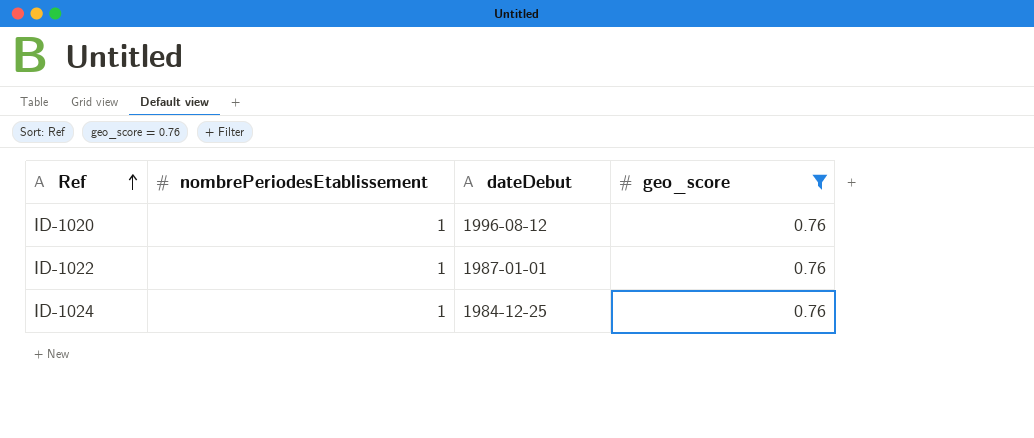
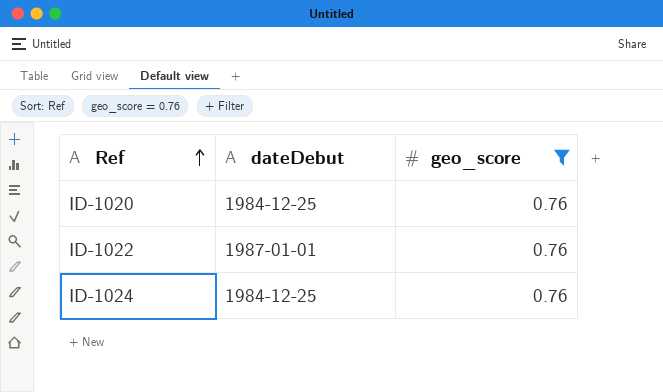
column nombrePeriodesEtablissement | position: 2 -> none
ID-1020 | dateDebut: 1996-08-12 -> 1984-12-25

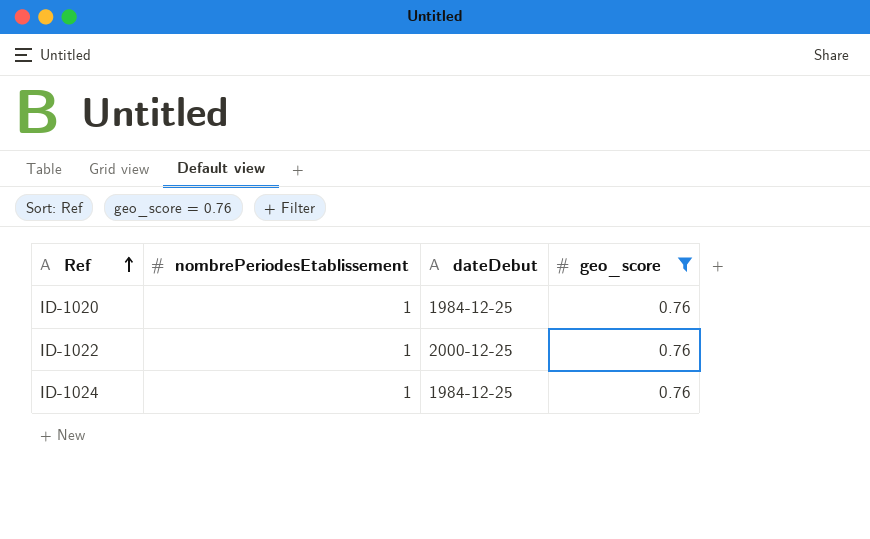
column nombrePeriodesEtablissement | position: none -> 2
ID-1022 | dateDebut: 1987-01-01 -> 2000-12-25

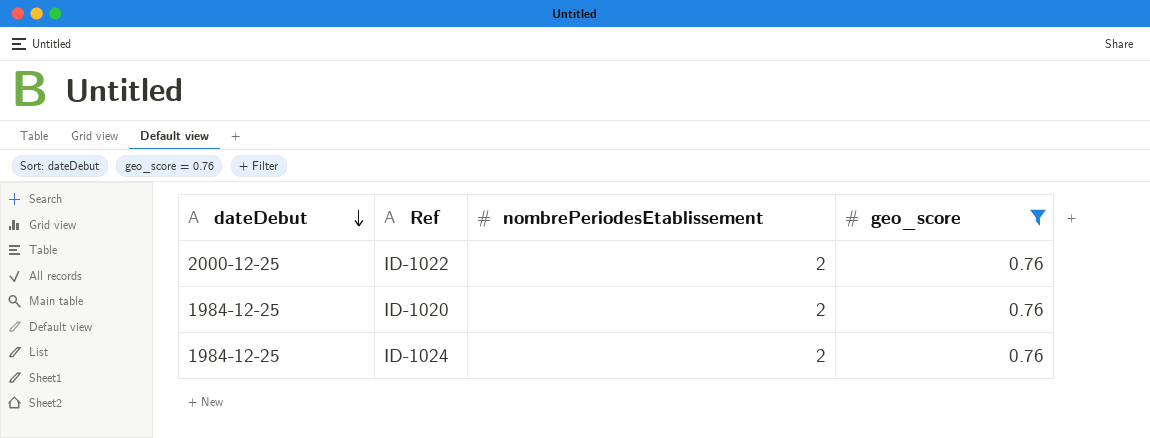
row order: Ref ascending -> dateDebut descending
column dateDebut | position: 3 -> 1
ID-1022 | nombrePeriodesEtablissement: 1 -> 2
ID-1020 | nombrePeriodesEtablissement: 1 -> 2
ID-1024 | nombrePeriodesEtablissement: 1 -> 2

